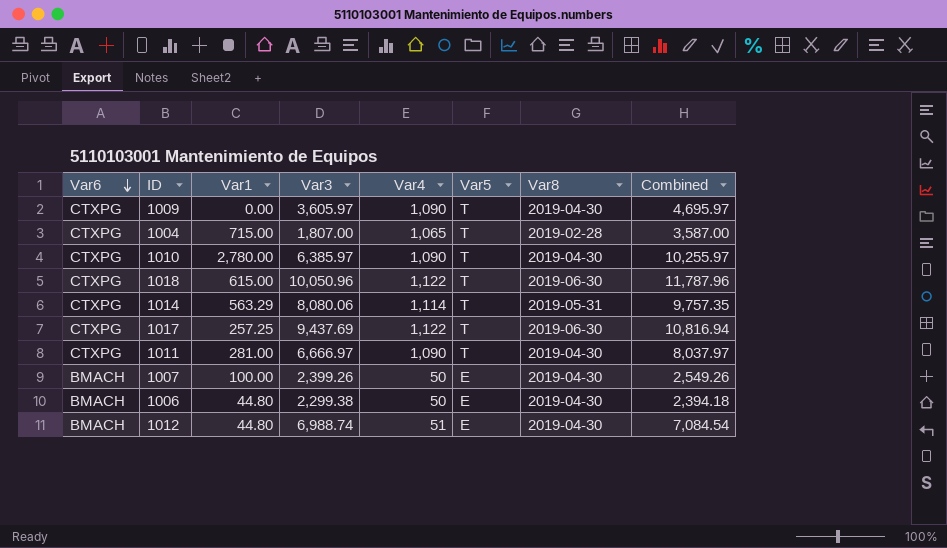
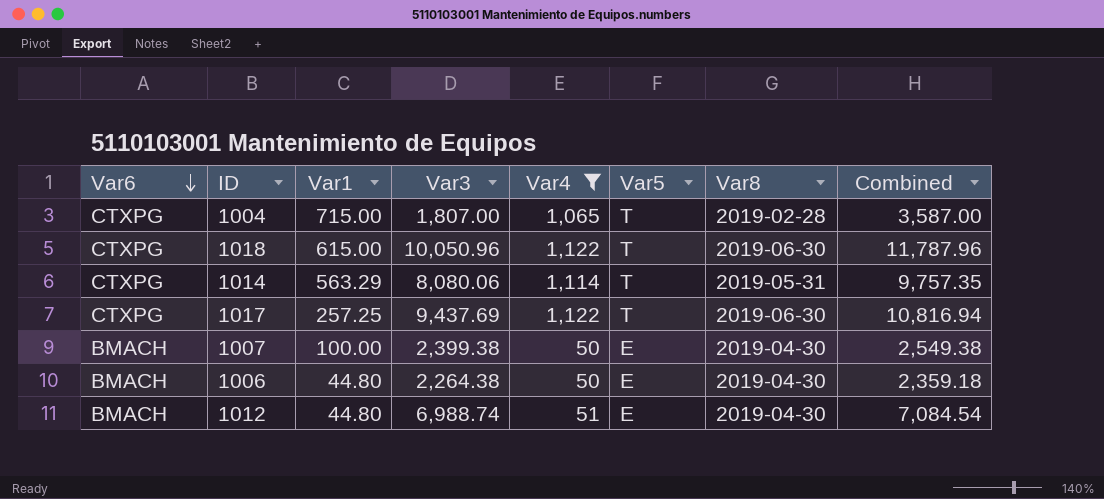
filter: none -> Var4 != 1,090
1007 | Var3: 2,399.26 -> 2,399.38
1007 | Combined: 2,549.26 -> 2,549.38
1006 | Var3: 2,299.38 -> 2,264.38
1006 | Combined: 2,394.18 -> 2,359.18

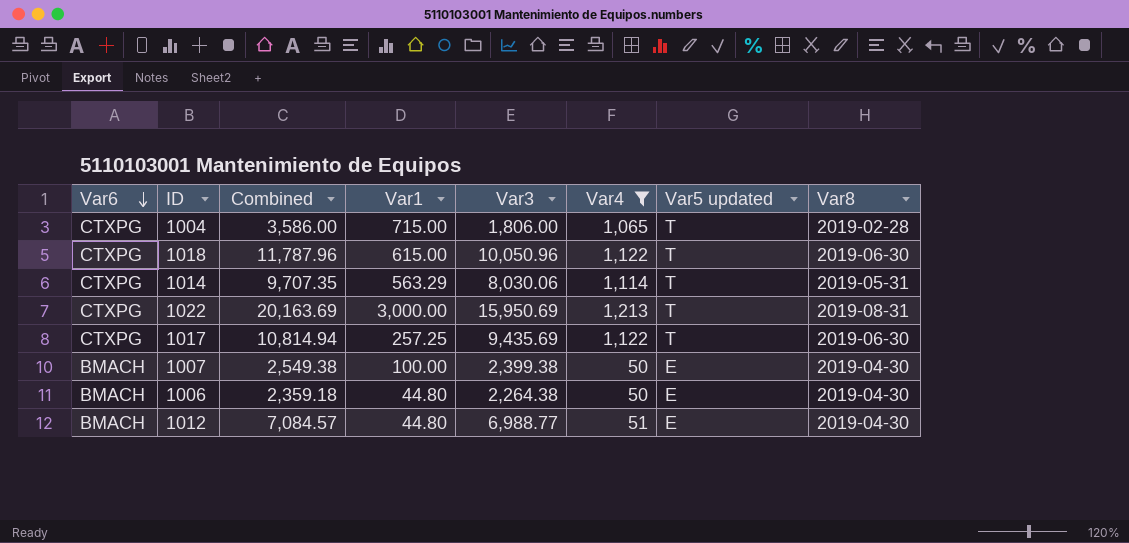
column Combined | position: 8 -> 3
column name: Var5 -> Var5 updated
1004 | Combined: 3,587.00 -> 3,586.00
1004 | Var3: 1,807.00 -> 1,806.00
1014 | Combined: 9,757.35 -> 9,707.35
1014 | Var3: 8,080.06 -> 8,030.06
row 1022: none -> CTXPG | 20,163.69 | 3,000.00 | 15,950.69 | 1,213 | T | 2019-08-31
1017 | Combined: 10,816.94 -> 10,814.94
1017 | Var3: 9,437.69 -> 9,435.69
1012 | Combined: 7,084.54 -> 7,084.57
1012 | Var3: 6,988.74 -> 6,988.77

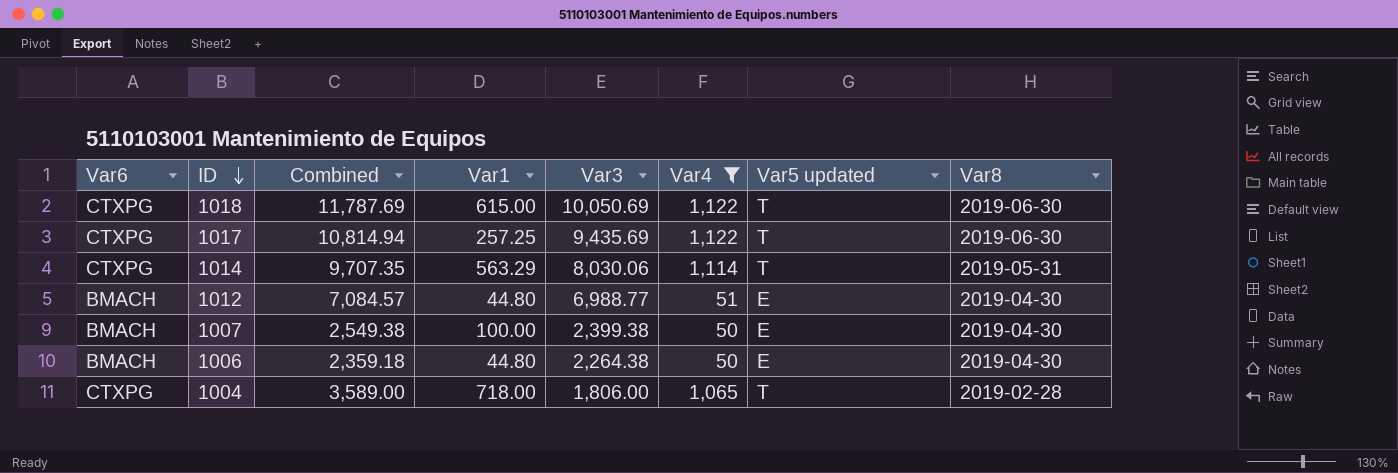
row order: Var6 descending -> ID descending
row 1022: CTXPG | 20,163.69 | 3,000.00 | 15,950.69 | 1,213 | T | 2019-08-31 -> none
1018 | Combined: 11,787.96 -> 11,787.69
1018 | Var3: 10,050.96 -> 10,050.69
1004 | Combined: 3,586.00 -> 3,589.00
1004 | Var1: 715.00 -> 718.00

